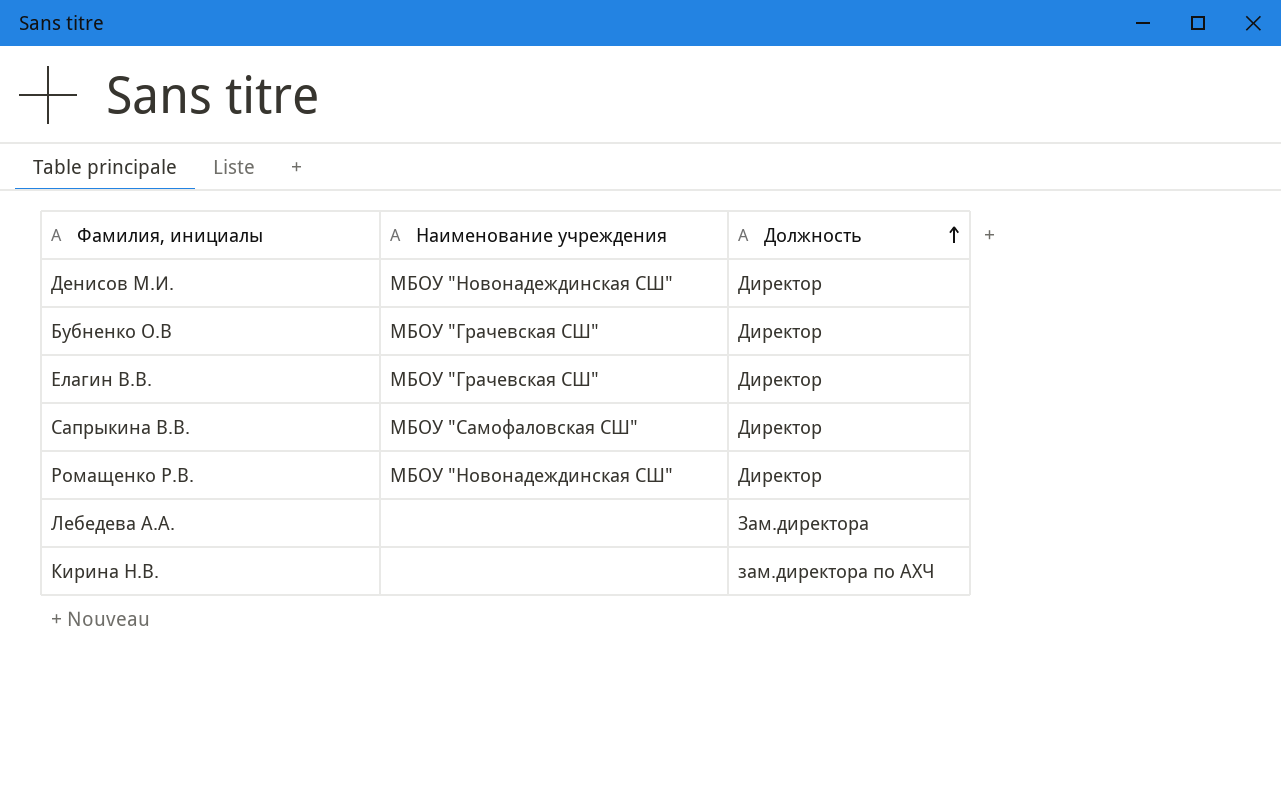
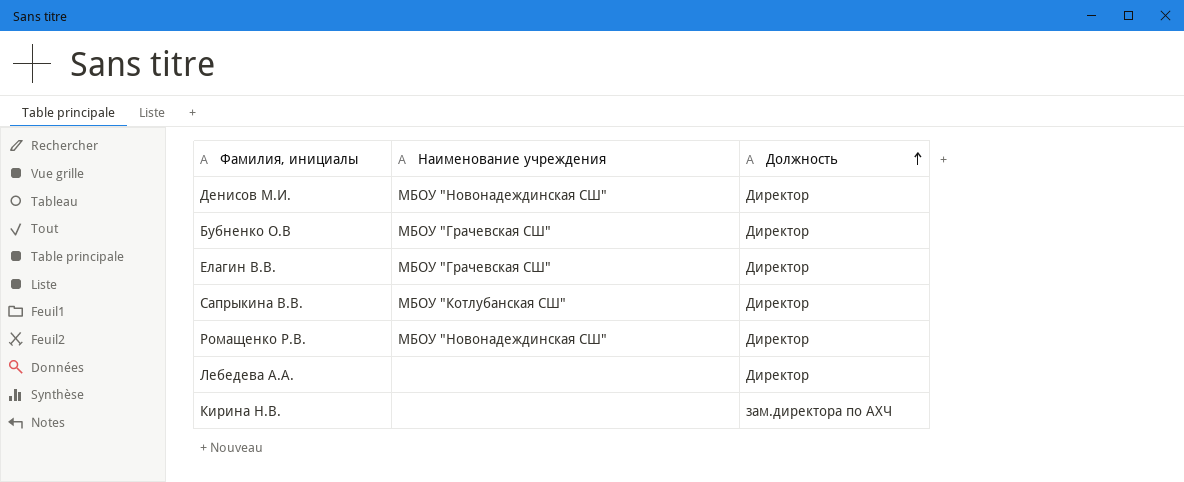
Сапрыкина В.В. | Наименование учреждения: МБОУ "Самофаловская СШ" -> МБОУ "Котлубанская СШ"
Лебедева А.А. | Должность: Зам.директора -> Директор

